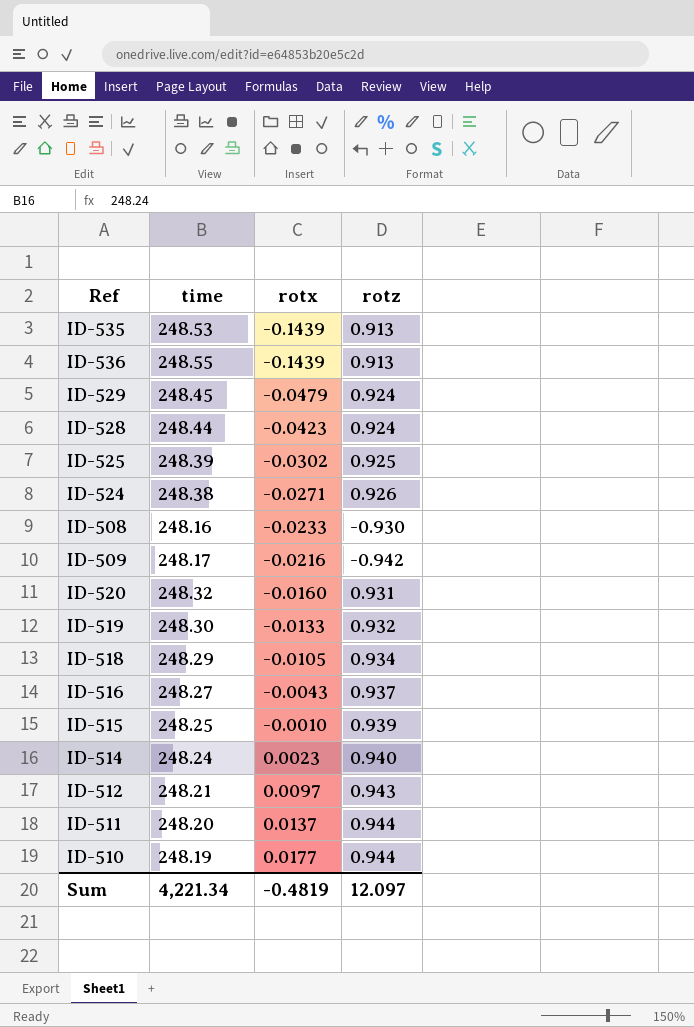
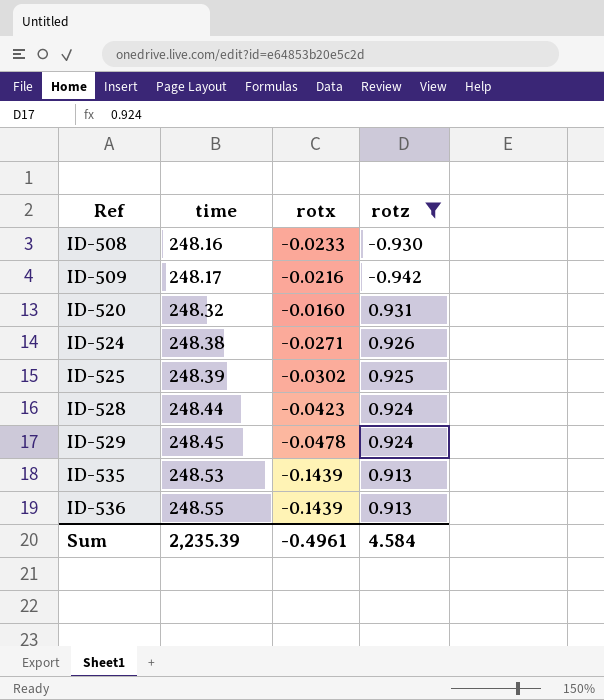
filter: none -> rotz <= 0.931
row order: rotx ascending -> Ref ascending
ID-529 | rotx: -0.0479 -> -0.0478
Sum | time: 4,221.34 -> 2,235.39
Sum | rotx: -0.4819 -> -0.4961
Sum | rotz: 12.097 -> 4.584

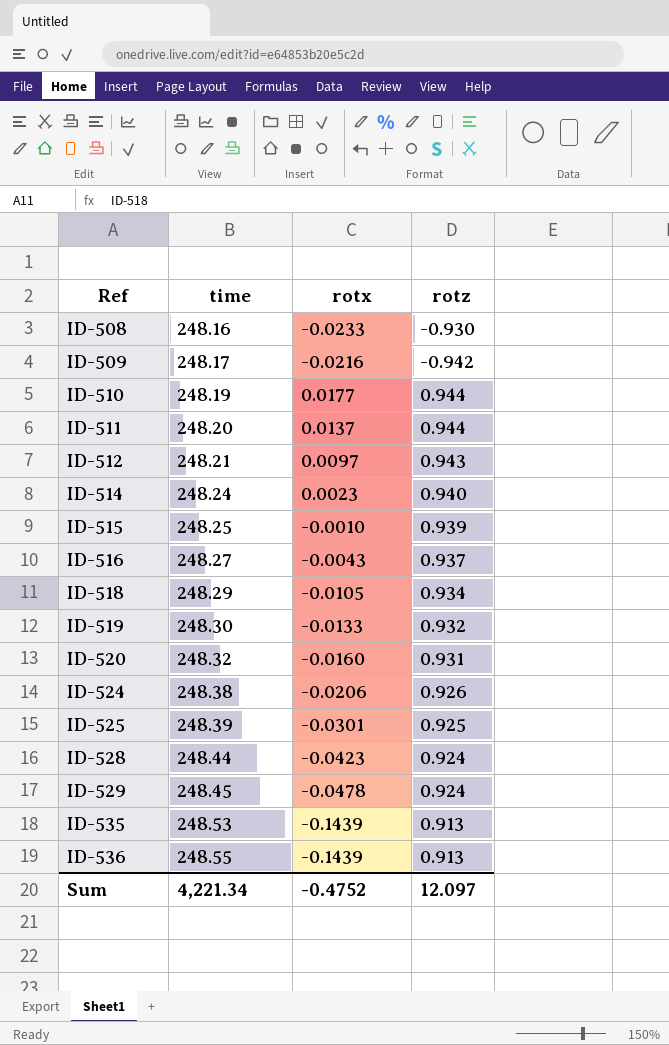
filter: rotz <= 0.931 -> none
ID-524 | rotx: -0.0271 -> -0.0206
ID-525 | rotx: -0.0302 -> -0.0301
Sum | time: 2,235.39 -> 4,221.34
Sum | rotx: -0.4961 -> -0.4752
Sum | rotz: 4.584 -> 12.097

